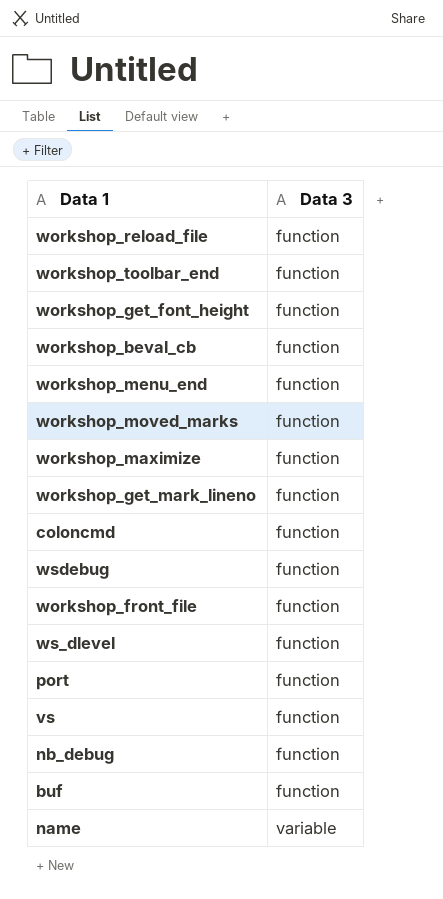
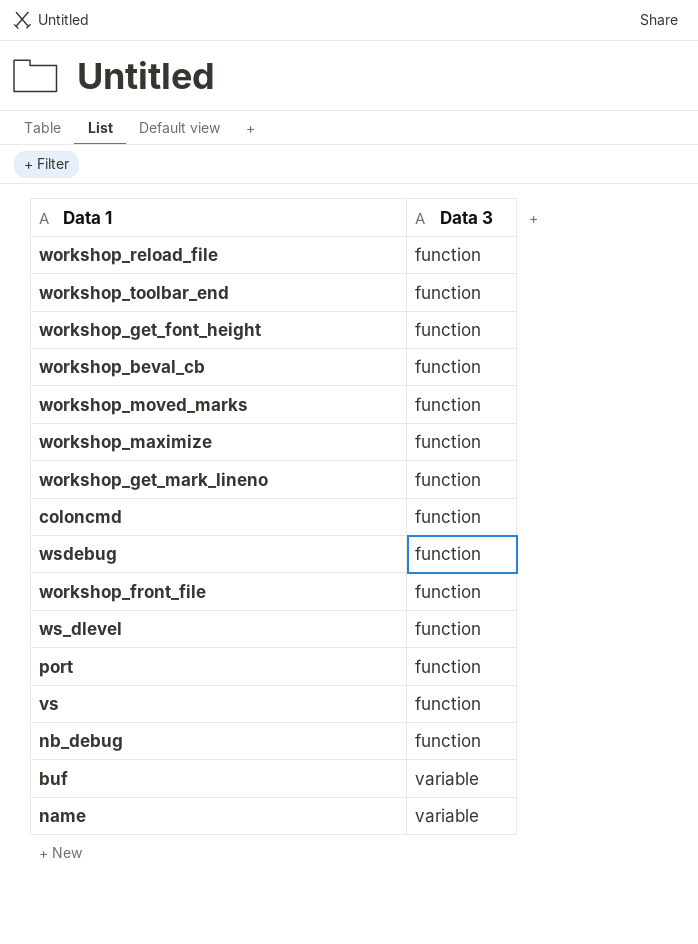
row workshop_menu_end: function -> none
buf | Data 3: function -> variable

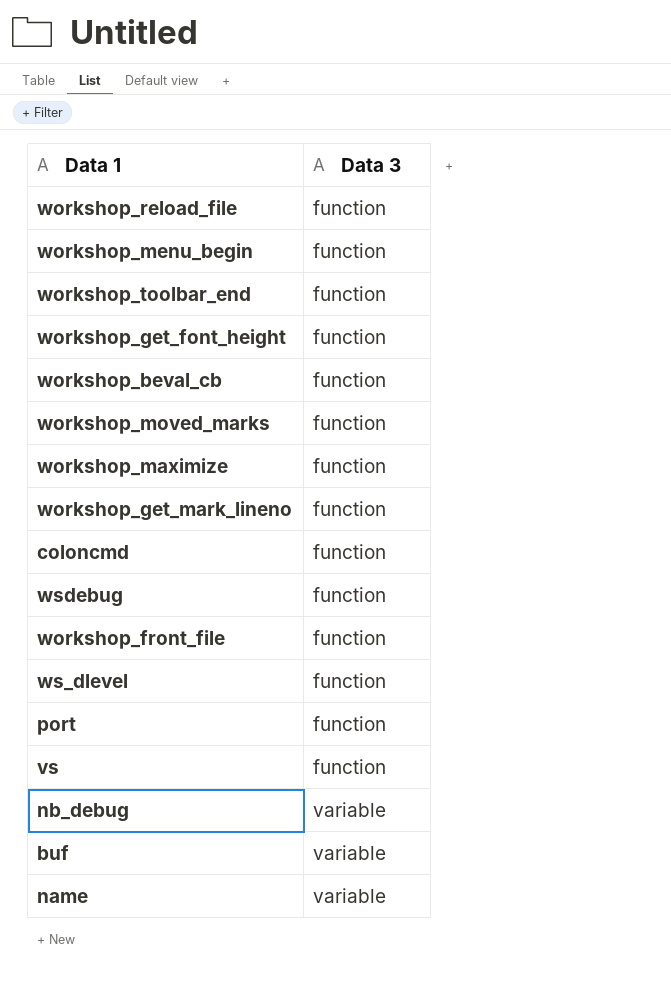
row workshop_menu_begin: none -> function
nb_debug | Data 3: function -> variable

